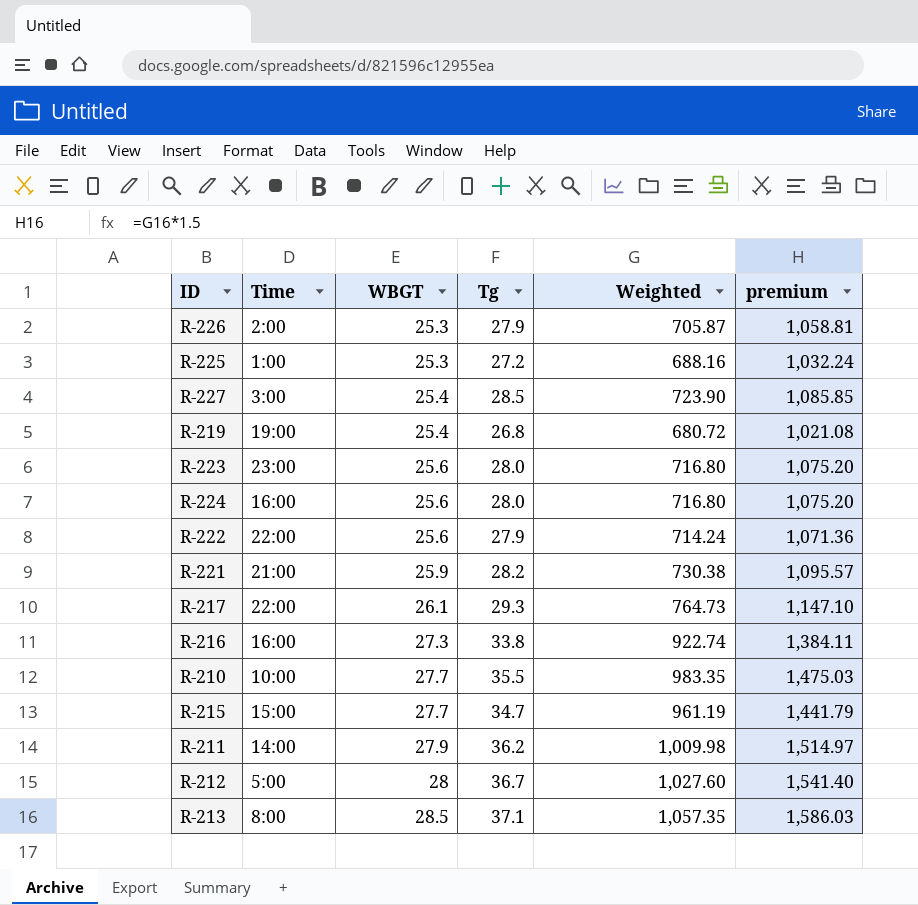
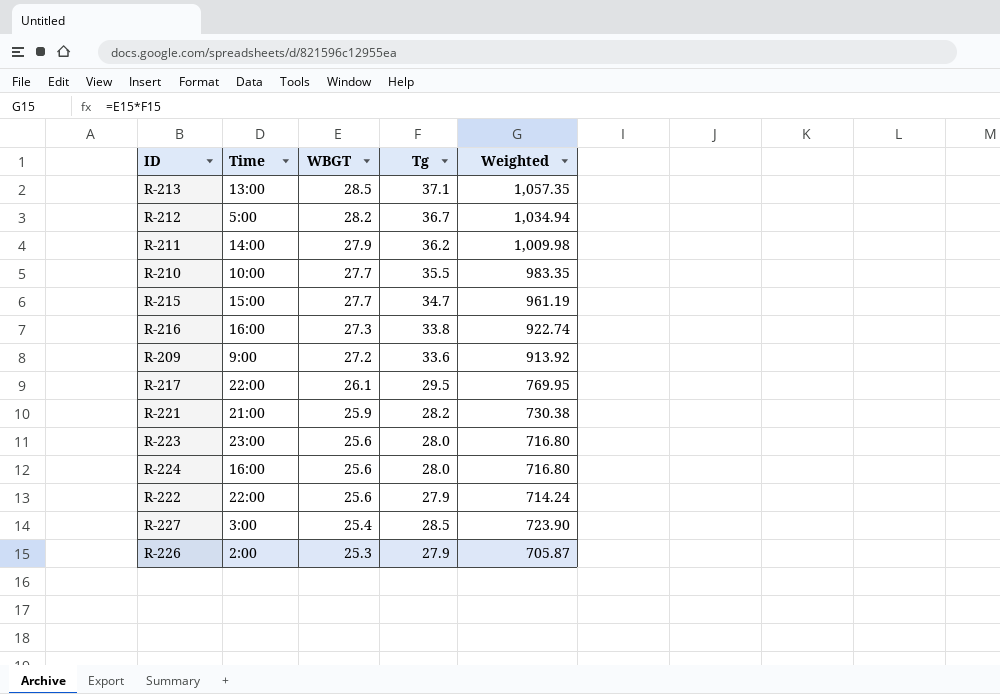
row order: WBGT ascending -> WBGT descending
column premium | formula: [Weighted] * 1.5 -> none
row R-225: 1:00 | 25.3 | 27.2 | 688.16 | 1,032.24 -> none
row R-219: 19:00 | 25.4 | 26.8 | 680.72 | 1,021.08 -> none
R-213 | Time: 8:00 -> 13:00
R-212 | WBGT: 28 -> 28.2
R-212 | Weighted: 1,027.60 -> 1,034.94
row R-209: none -> 9:00 | 27.2 | 33.6 | 913.92
R-217 | Tg: 29.3 -> 29.5
R-217 | Weighted: 764.73 -> 769.95

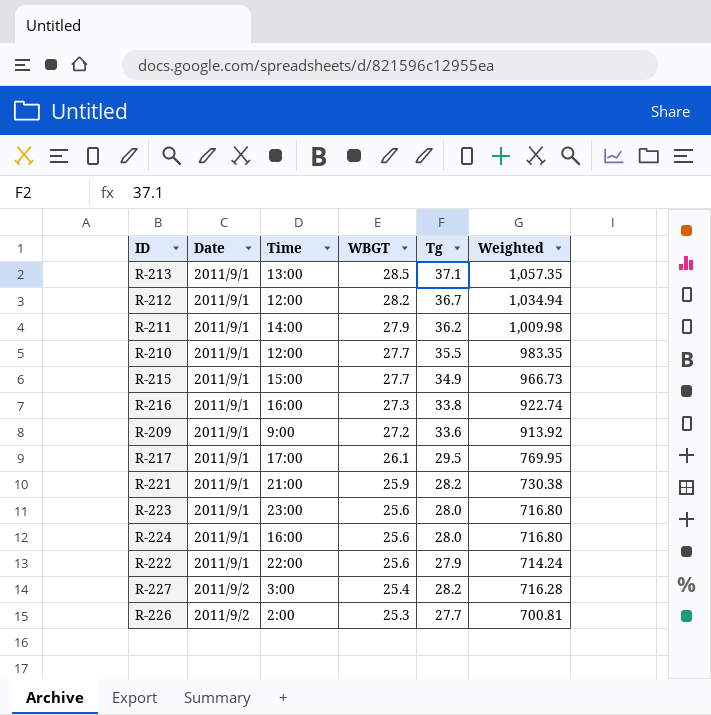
column Date | position: none -> 2
R-212 | Time: 5:00 -> 12:00
R-210 | Time: 10:00 -> 12:00
R-215 | Tg: 34.7 -> 34.9
R-215 | Weighted: 961.19 -> 966.73
R-217 | Time: 22:00 -> 17:00
R-227 | Tg: 28.5 -> 28.2
R-227 | Weighted: 723.90 -> 716.28
R-226 | Tg: 27.9 -> 27.7
R-226 | Weighted: 705.87 -> 700.81

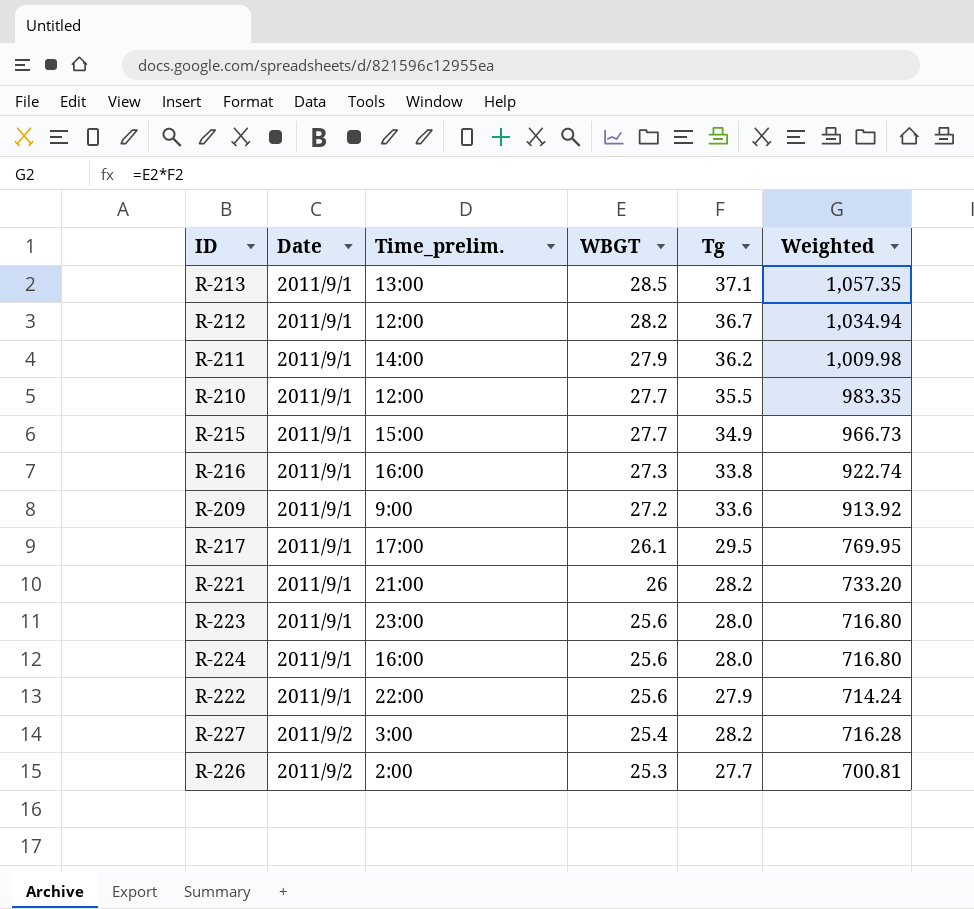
column name: Time -> Time_prelim.
R-221 | WBGT: 25.9 -> 26
R-221 | Weighted: 730.38 -> 733.20

